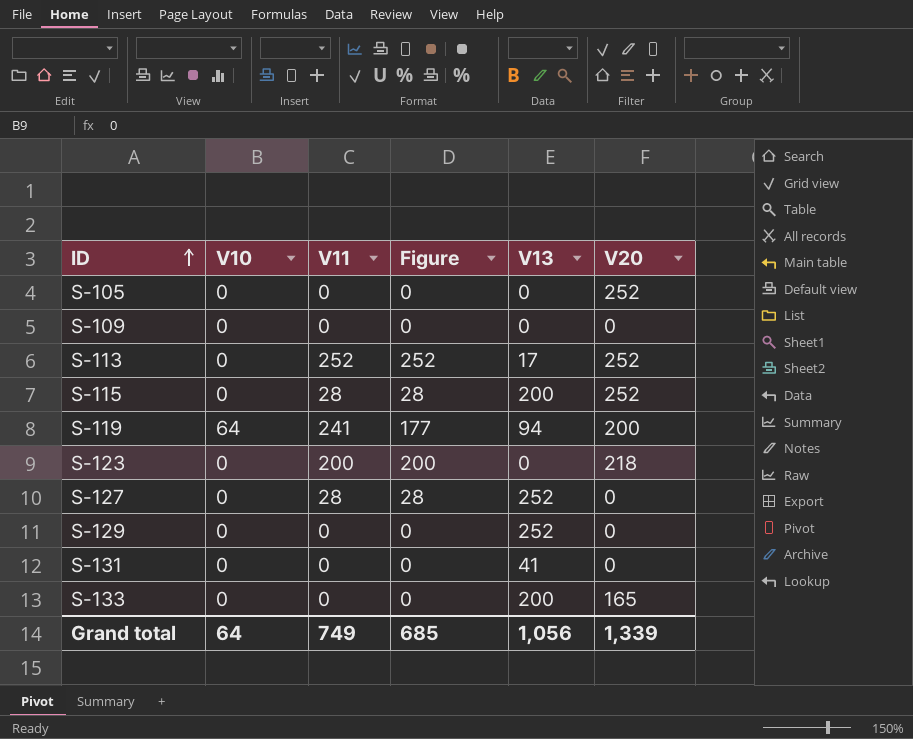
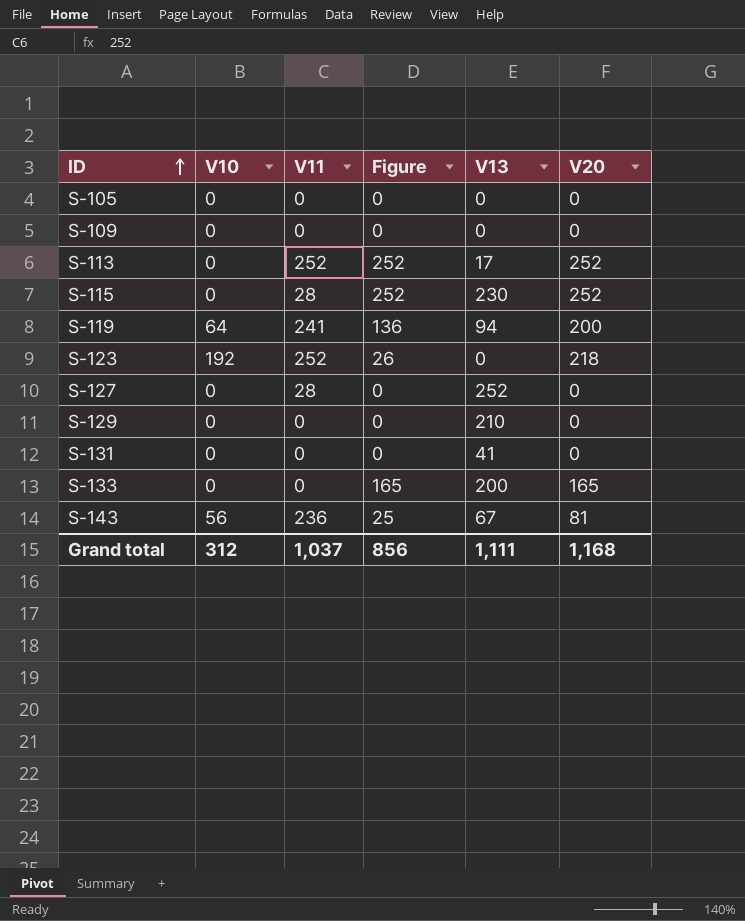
column Figure | formula: [V11] - [V10] -> [V20] - [V10]
S-105 | V20: 252 -> 0
S-115 | V13: 200 -> 230
S-123 | V10: 0 -> 192
S-123 | V11: 200 -> 252
S-129 | V13: 252 -> 210
row S-143: none -> 56 | 236 | 25 | 67 | 81
Grand total | V10: 64 -> 312
Grand total | V11: 749 -> 1,037
Grand total | Figure: 685 -> 856
Grand total | V13: 1,056 -> 1,111
Grand total | V20: 1,339 -> 1,168

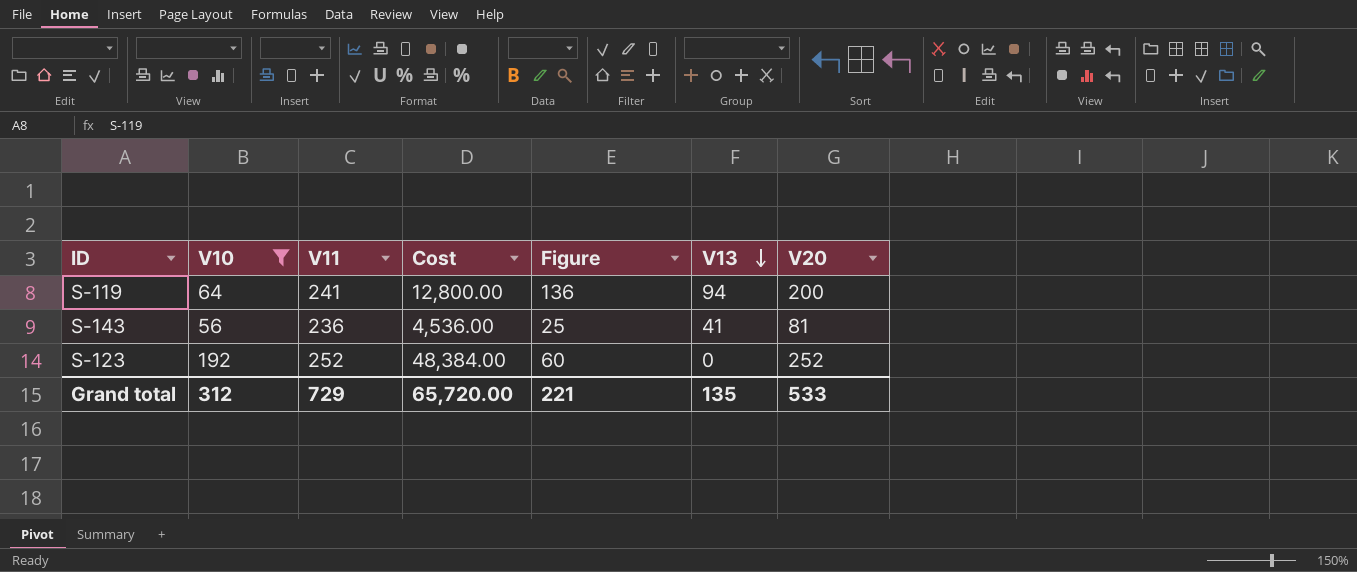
filter: none -> V10 != 0
row order: ID ascending -> V13 descending
column Cost | formula: none -> [V10] * [V20]
S-143 | V13: 67 -> 41
S-123 | Figure: 26 -> 60
S-123 | V20: 218 -> 252
Grand total | V11: 1,037 -> 729
Grand total | Figure: 856 -> 221
Grand total | V13: 1,111 -> 135
Grand total | V20: 1,168 -> 533

